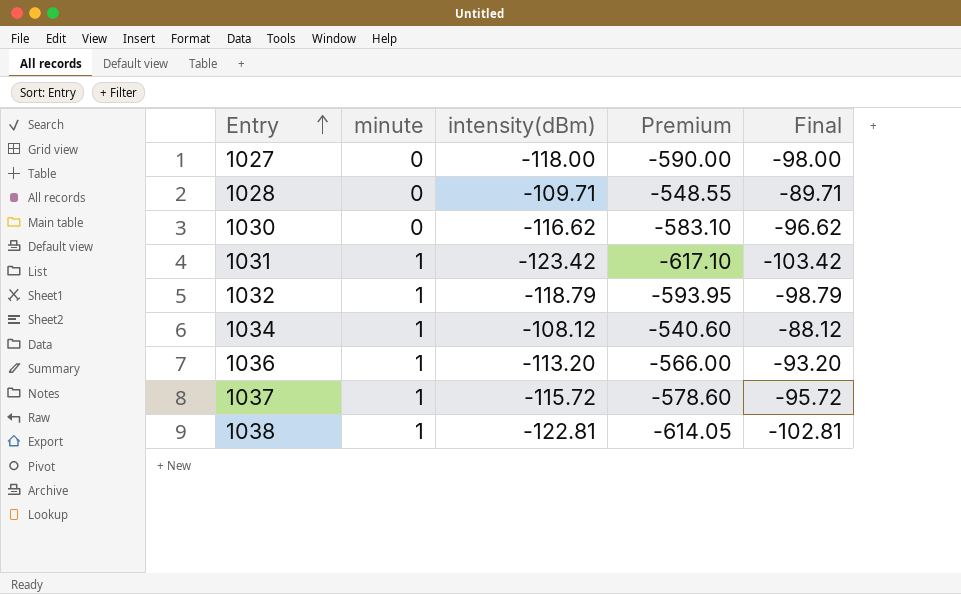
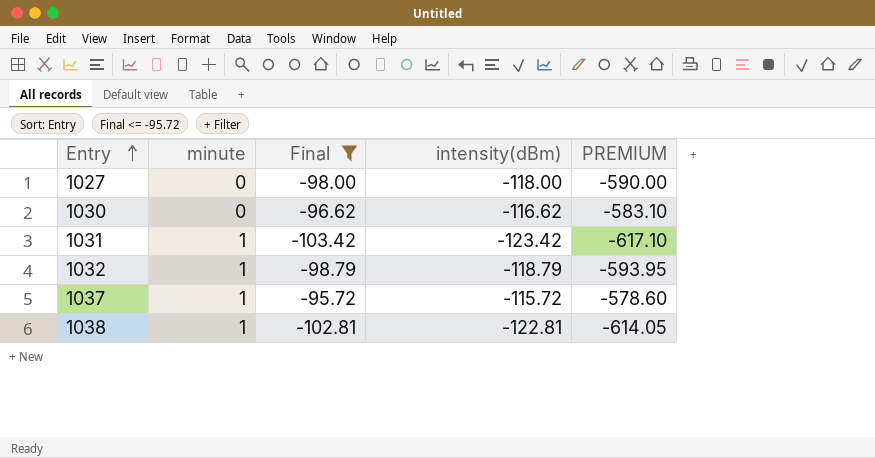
filter: none -> Final <= -95.72
column Final | position: 5 -> 3
column name: Premium -> PREMIUM

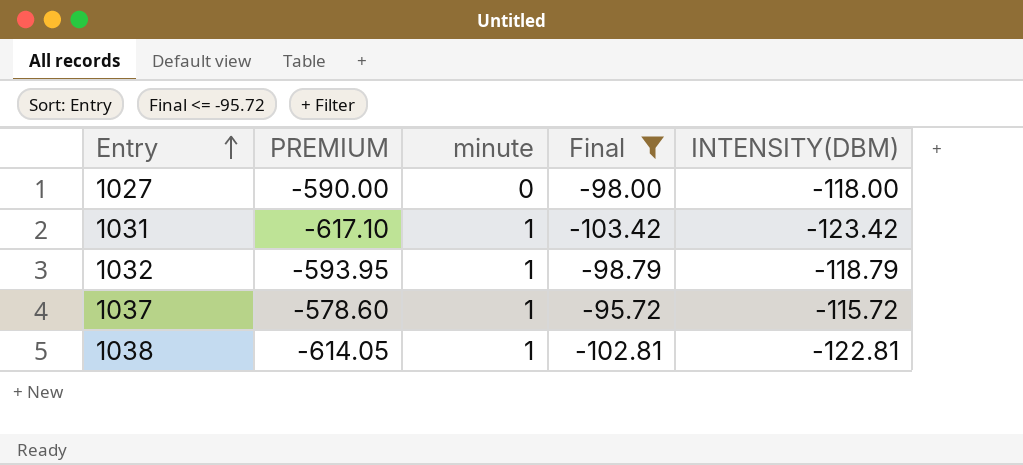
column PREMIUM | position: 5 -> 2
column name: intensity(dBm) -> INTENSITY(DBM)
row 1030: 0 | -96.62 | -116.62 | -583.10 -> none

